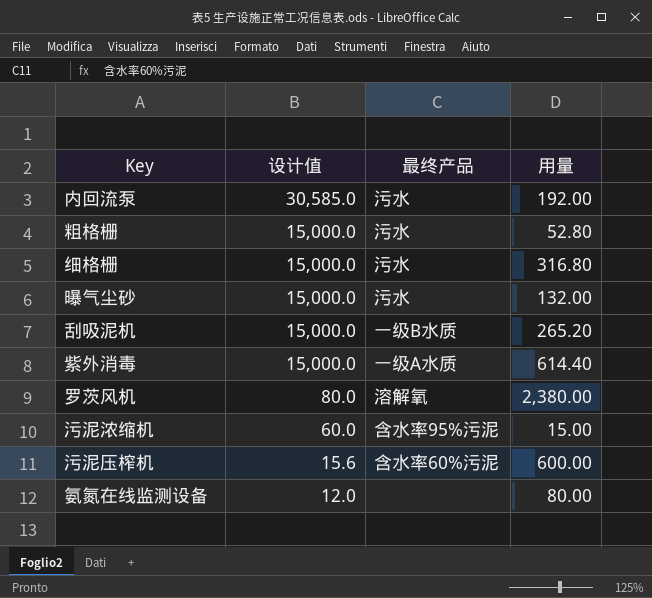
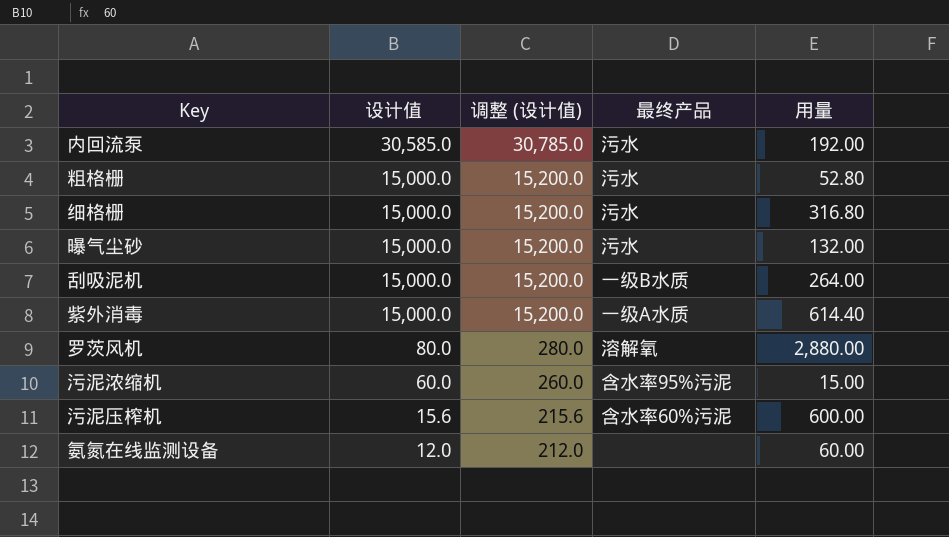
column 调整 (设计值) | formula: none -> [设计值] + 200
刮吸泥机 | 用量: 265.20 -> 264.00
罗茨风机 | 用量: 2,380.00 -> 2,880.00
氨氮在线监测设备 | 用量: 80.00 -> 60.00

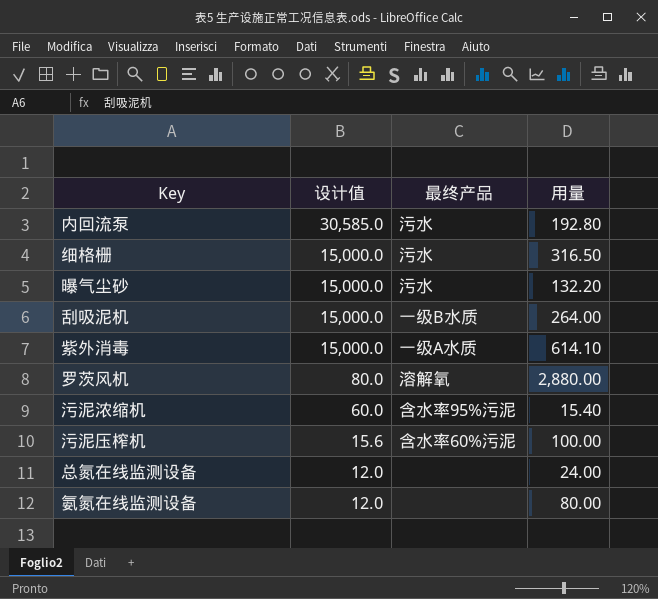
column 调整 (设计值) | formula: [设计值] + 200 -> none
row 粗格栅: 15,000.0 | 15,200.0 | 污水 | 52.80 -> none
内回流泵 | 用量: 192.00 -> 192.80
细格栅 | 用量: 316.80 -> 316.50
曝气尘砂 | 用量: 132.00 -> 132.20
紫外消毒 | 用量: 614.40 -> 614.10
污泥浓缩机 | 用量: 15.00 -> 15.40
污泥压榨机 | 用量: 600.00 -> 100.00
row 总氮在线监测设备: none -> 12.0 | none | 24.00
氨氮在线监测设备 | 用量: 60.00 -> 80.00

